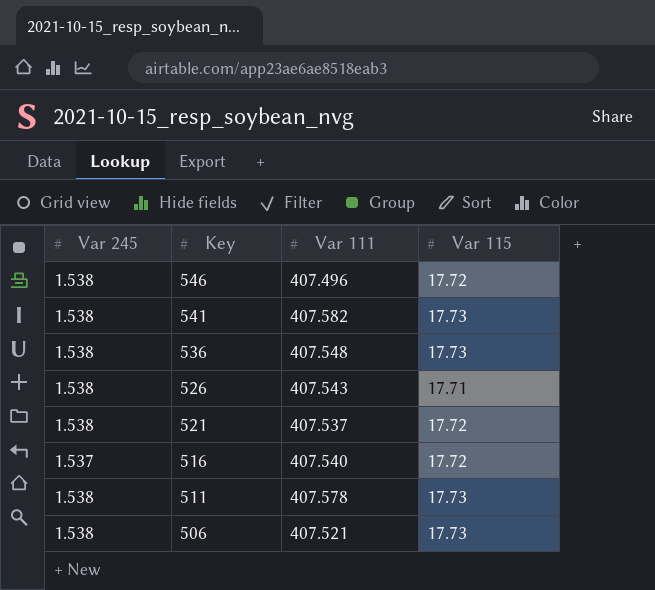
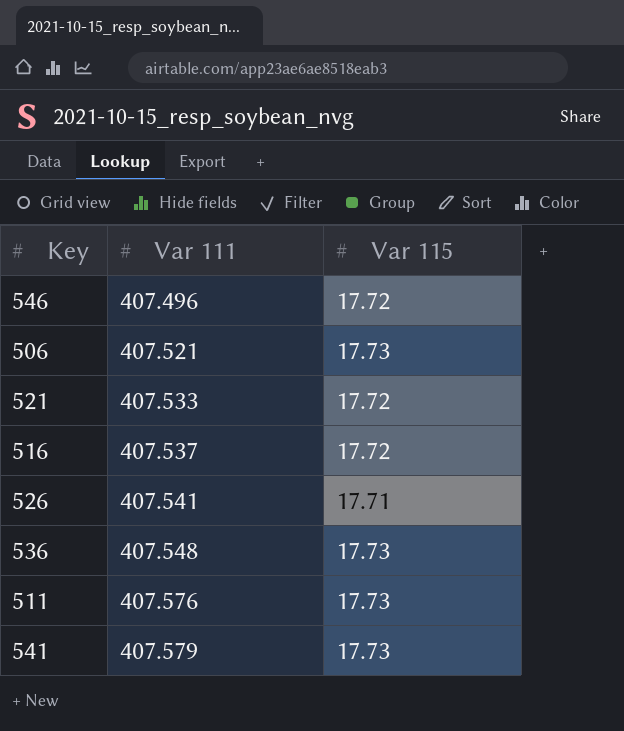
row order: Key descending -> Var 111 ascending
column Var 245 | position: 1 -> none
521 | Var 111: 407.537 -> 407.533
516 | Var 111: 407.540 -> 407.537
526 | Var 111: 407.543 -> 407.541
511 | Var 111: 407.578 -> 407.576
541 | Var 111: 407.582 -> 407.579

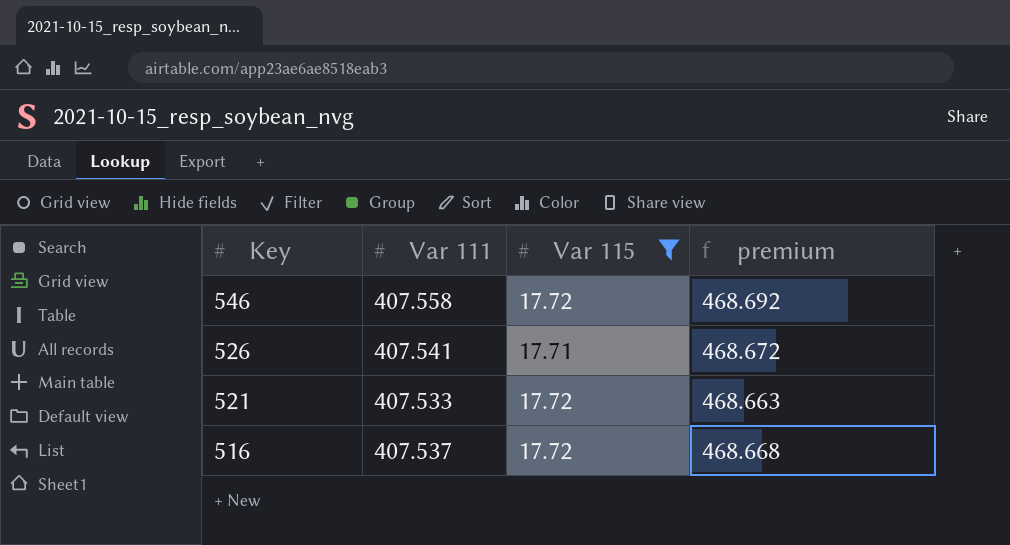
filter: none -> Var 115 != 17.73
row order: Var 111 ascending -> Key descending
column premium | formula: none -> [Var 111] * 1.15
546 | Var 111: 407.496 -> 407.558

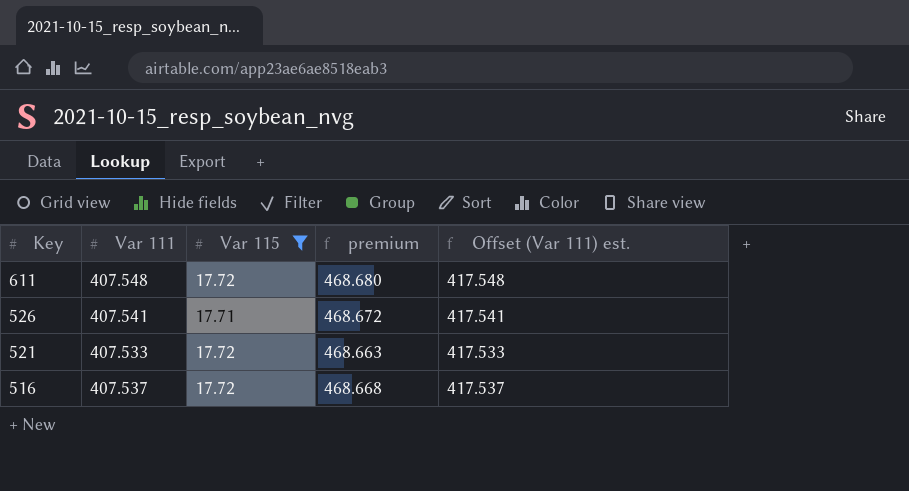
column Offset (Var 111) est. | formula: none -> [Var 111] + 10
row 546: 407.558 | 17.72 | 468.692 -> none
row 611: none -> 407.548 | 17.72 | 468.680 | 417.548

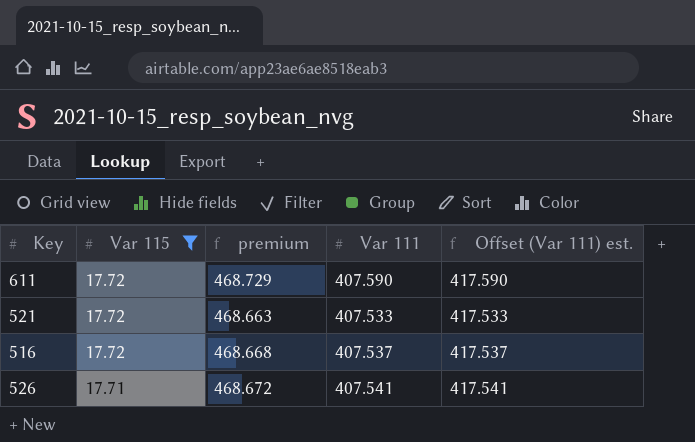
row order: Key descending -> Var 115 descending
column Var 111 | position: 2 -> 4
611 | premium: 468.680 -> 468.729
611 | Var 111: 407.548 -> 407.590
611 | Offset (Var 111) est.: 417.548 -> 417.590

